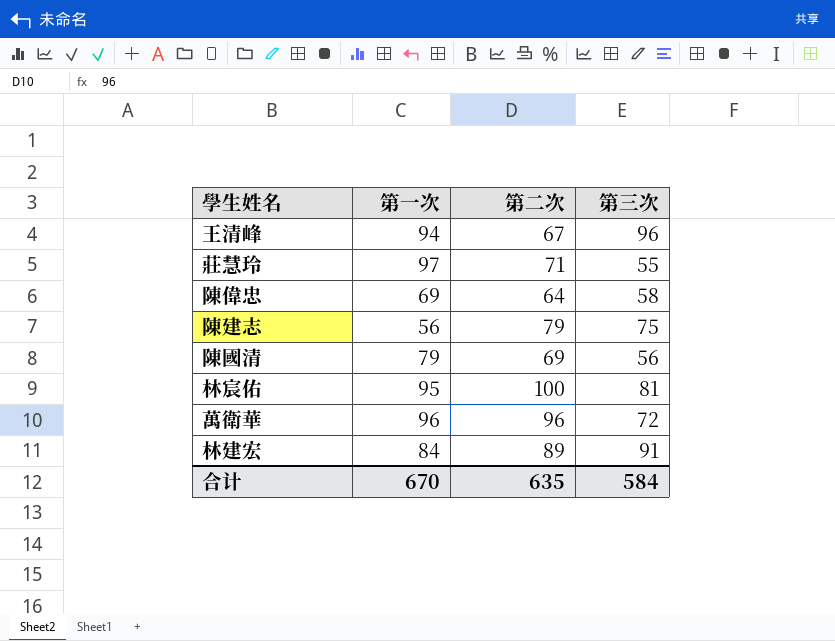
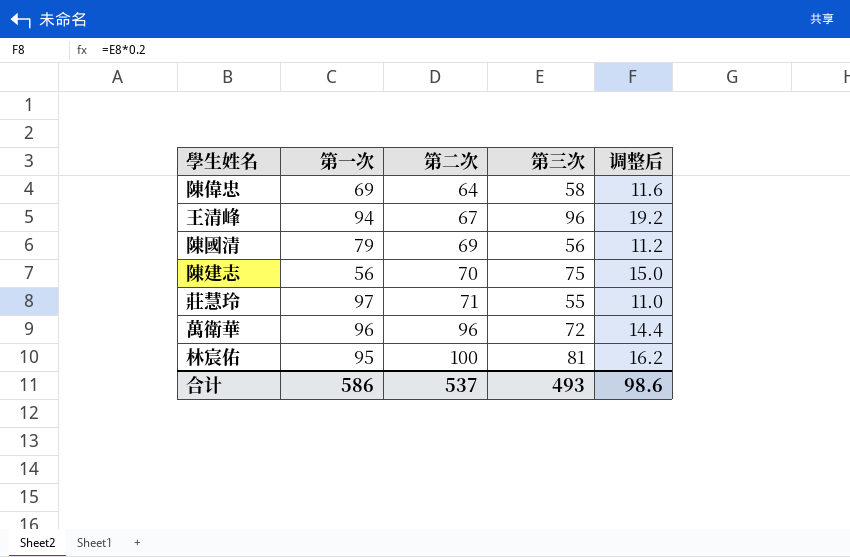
row order: none -> 第二次 ascending
column 调整后 | formula: none -> [第三次] * 0.2
row 林建宏: 84 | 89 | 91 -> none
陳建志 | 第二次: 79 -> 70
合计 | 第一次: 670 -> 586
合计 | 第二次: 635 -> 537
合计 | 第三次: 584 -> 493

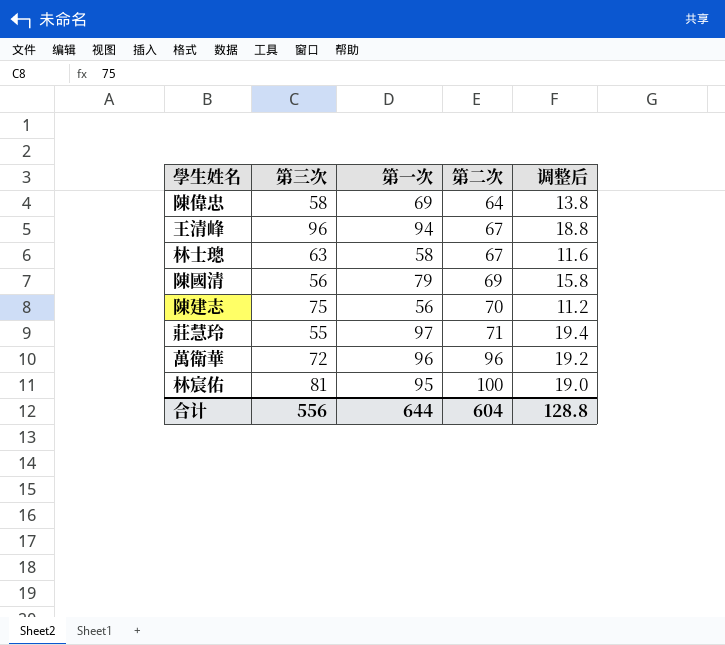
column 第三次 | position: 4 -> 2
column 调整后 | formula: [第三次] * 0.2 -> [第一次] * 0.2
row 林士璁: none -> 63 | 58 | 67 | 11.6
合计 | 第三次: 493 -> 556
合计 | 第一次: 586 -> 644
合计 | 第二次: 537 -> 604
合计 | 调整后: 98.6 -> 128.8

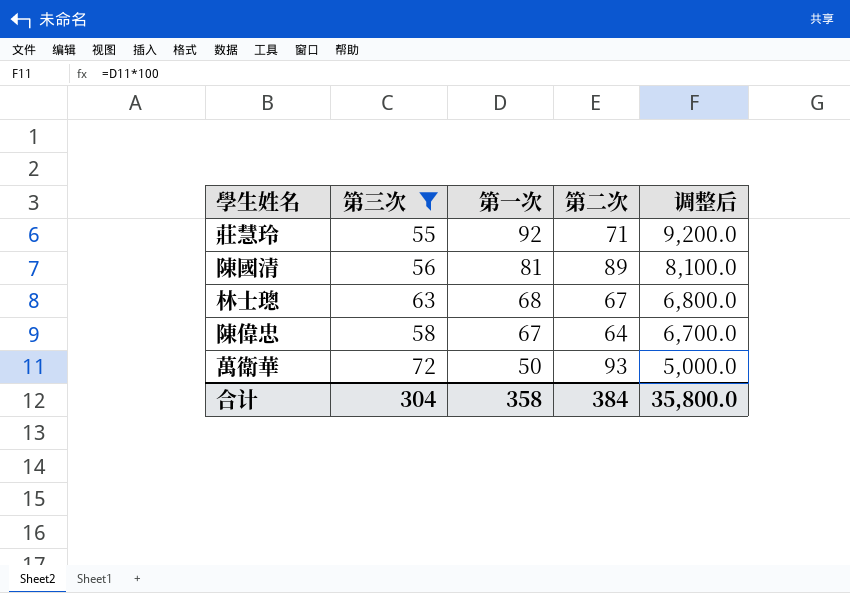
filter: none -> 第三次 <= 72
row order: 第二次 ascending -> 第一次 descending
column 调整后 | formula: [第一次] * 0.2 -> [第一次] * 100
莊慧玲 | 第一次: 97 -> 92
陳國清 | 第一次: 79 -> 81
陳國清 | 第二次: 69 -> 89
林士璁 | 第一次: 58 -> 68
陳偉忠 | 第一次: 69 -> 67
萬衛華 | 第一次: 96 -> 50
萬衛華 | 第二次: 96 -> 93
合计 | 第三次: 556 -> 304
合计 | 第一次: 644 -> 358
合计 | 第二次: 604 -> 384
合计 | 调整后: 128.8 -> 35,800.0

